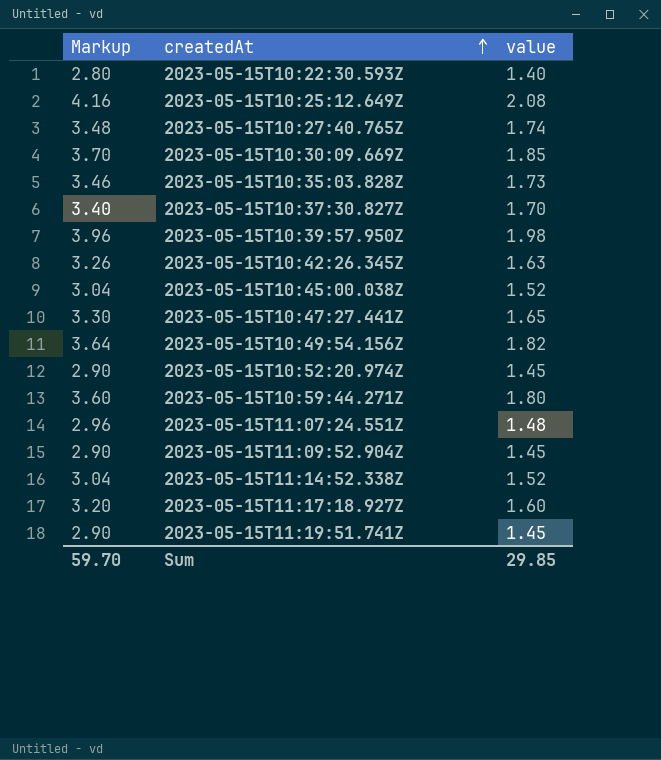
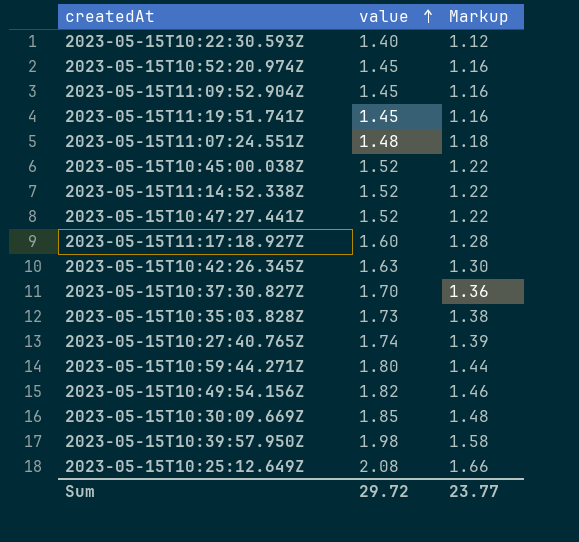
row order: createdAt ascending -> value ascending
column Markup | formula: [value] * 2 -> [value] * 0.8
column Markup | position: 1 -> 3
2023-05-15T10:47:27.441Z | value: 1.65 -> 1.52
Sum | value: 29.85 -> 29.72
Sum | Markup: 59.70 -> 23.77

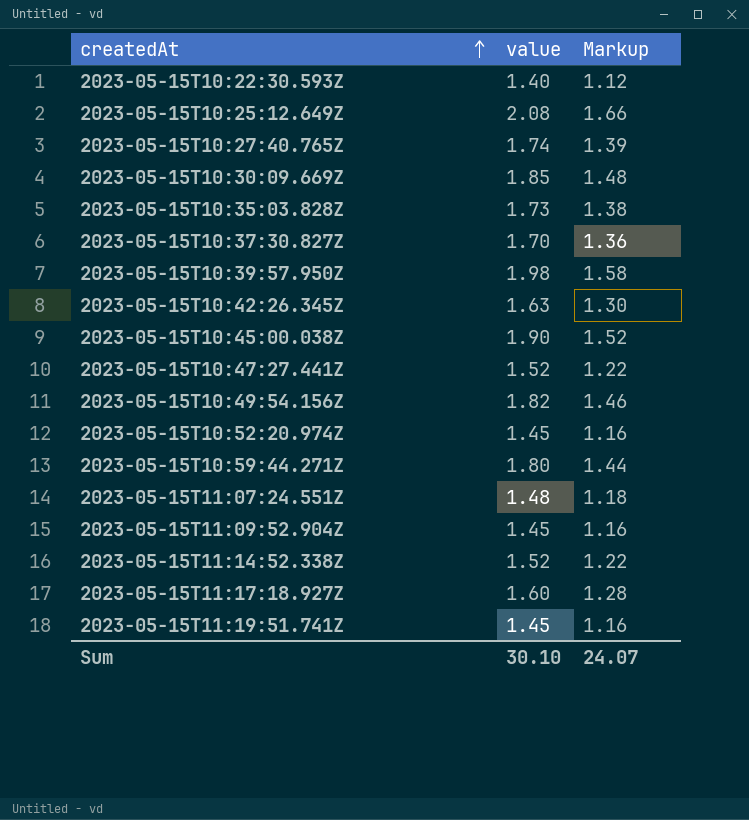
row order: value ascending -> createdAt ascending
2023-05-15T10:45:00.038Z | value: 1.52 -> 1.90
2023-05-15T10:45:00.038Z | Markup: 1.22 -> 1.52
Sum | value: 29.72 -> 30.10
Sum | Markup: 23.77 -> 24.07

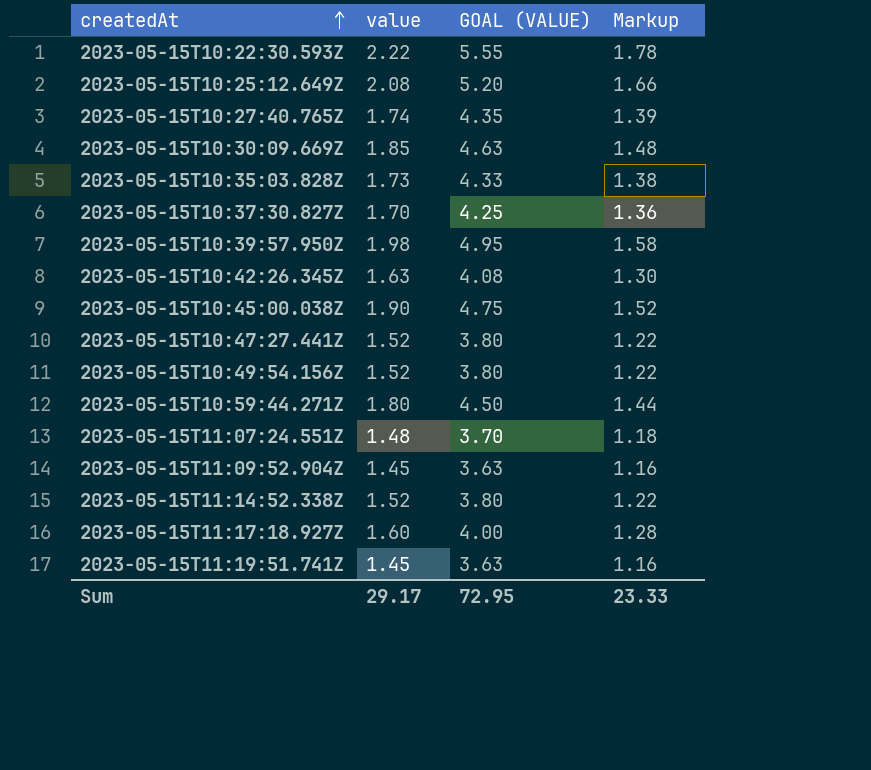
column GOAL (VALUE) | formula: none -> [value] * 2.5
row 2023-05-15T10:52:20.974Z: 1.45 | 1.16 -> none
2023-05-15T10:22:30.593Z | value: 1.40 -> 2.22
2023-05-15T10:22:30.593Z | Markup: 1.12 -> 1.78
2023-05-15T10:49:54.156Z | value: 1.82 -> 1.52
2023-05-15T10:49:54.156Z | Markup: 1.46 -> 1.22
Sum | value: 30.10 -> 29.17
Sum | Markup: 24.07 -> 23.33

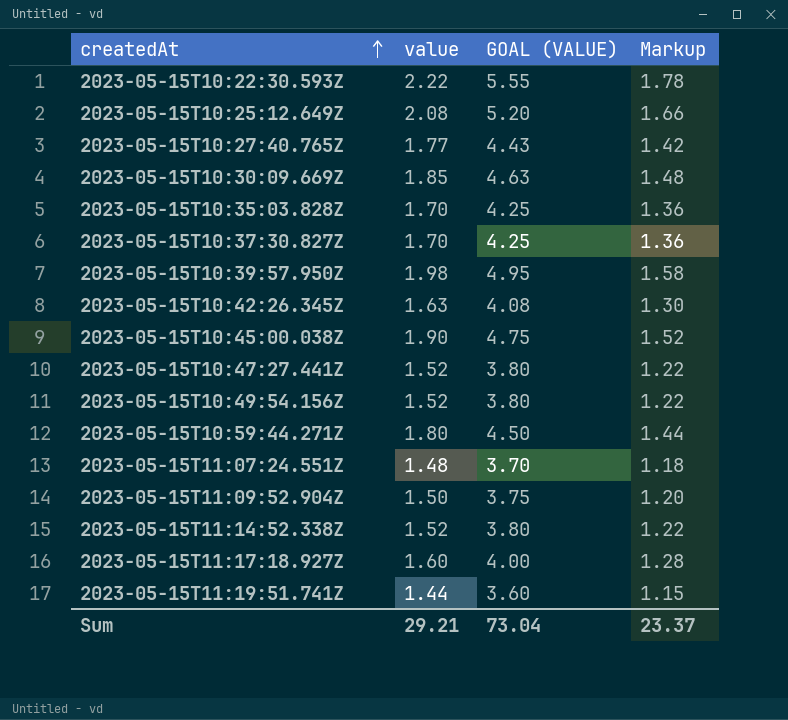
2023-05-15T10:27:40.765Z | value: 1.74 -> 1.77
2023-05-15T10:27:40.765Z | GOAL (VALUE): 4.35 -> 4.43
2023-05-15T10:27:40.765Z | Markup: 1.39 -> 1.42
2023-05-15T10:35:03.828Z | value: 1.73 -> 1.70
2023-05-15T10:35:03.828Z | GOAL (VALUE): 4.33 -> 4.25
2023-05-15T10:35:03.828Z | Markup: 1.38 -> 1.36
2023-05-15T11:09:52.904Z | value: 1.45 -> 1.50
2023-05-15T11:09:52.904Z | GOAL (VALUE): 3.63 -> 3.75
2023-05-15T11:09:52.904Z | Markup: 1.16 -> 1.20
2023-05-15T11:19:51.741Z | value: 1.45 -> 1.44
2023-05-15T11:19:51.741Z | GOAL (VALUE): 3.63 -> 3.60
2023-05-15T11:19:51.741Z | Markup: 1.16 -> 1.15
Sum | value: 29.17 -> 29.21
Sum | GOAL (VALUE): 72.95 -> 73.04
Sum | Markup: 23.33 -> 23.37

